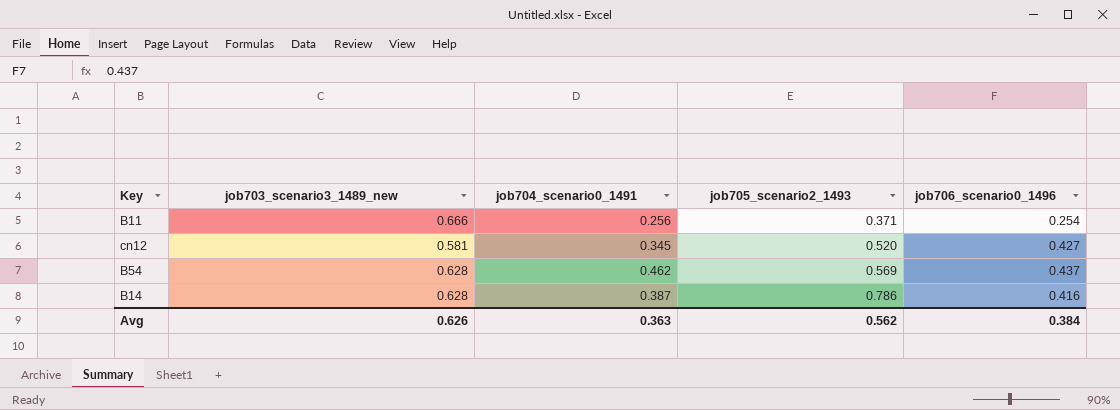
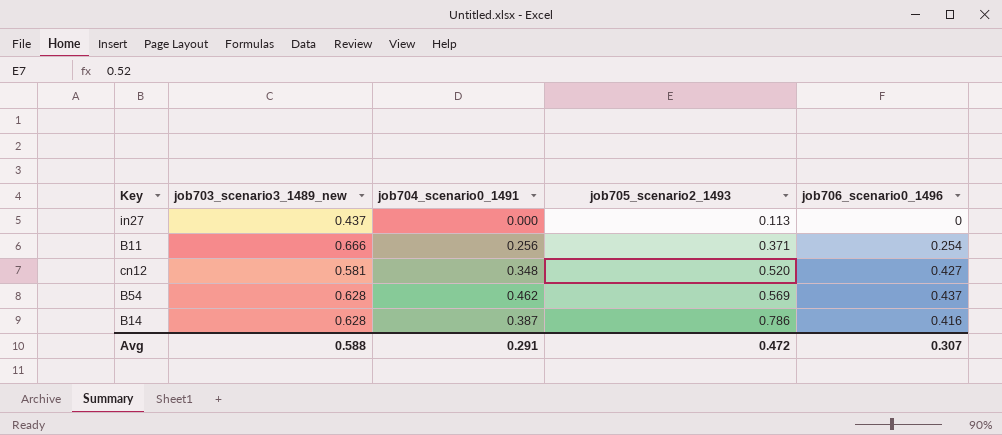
row in27: none -> 0.437 | 0.000 | 0.113 | 0
cn12 | job704_scenario0_1491: 0.345 -> 0.348
Avg | job703_scenario3_1489_new: 0.626 -> 0.588
Avg | job704_scenario0_1491: 0.363 -> 0.291
Avg | job705_scenario2_1493: 0.562 -> 0.472
Avg | job706_scenario0_1496: 0.384 -> 0.307

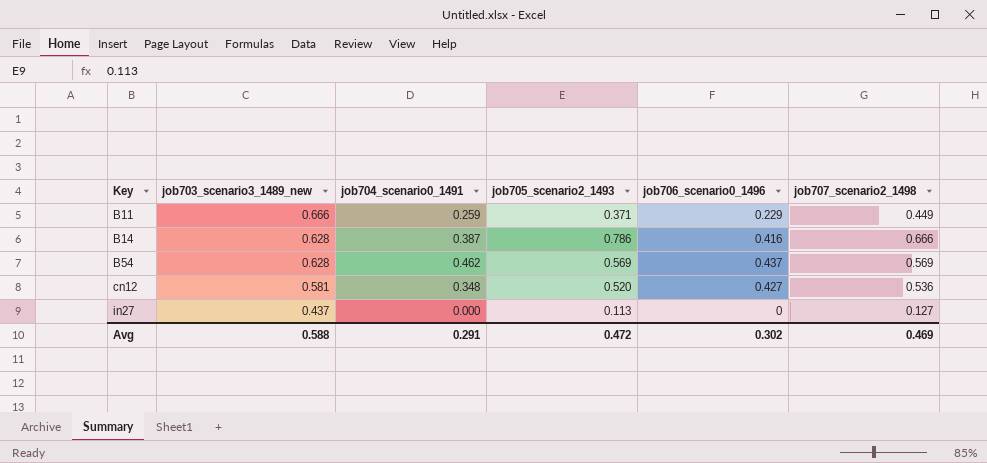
row order: job705_scenario2_1493 ascending -> Key ascending
column job707_scenario2_1498 | position: none -> 6
B11 | job704_scenario0_1491: 0.256 -> 0.259
B11 | job706_scenario0_1496: 0.254 -> 0.229
Avg | job706_scenario0_1496: 0.307 -> 0.302

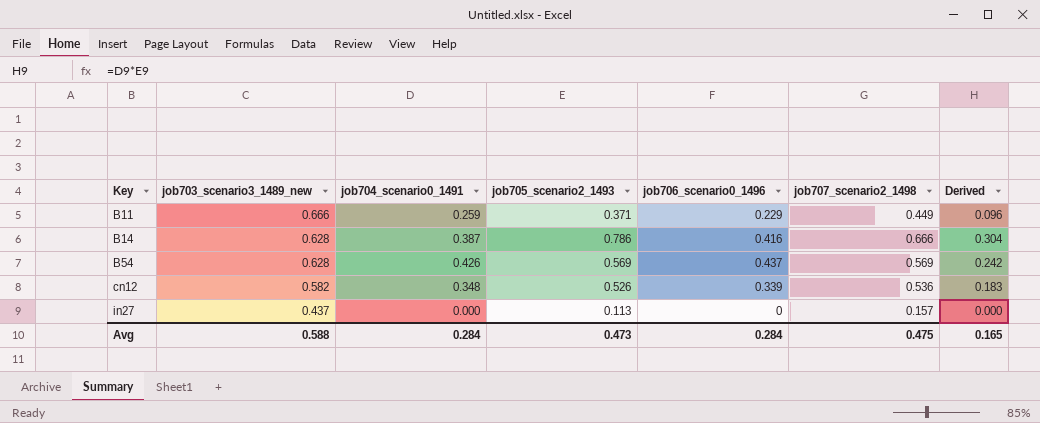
column Derived | formula: none -> [job704_scenario0_1491] * [job705_scenario2_1493]
B54 | job704_scenario0_1491: 0.462 -> 0.426
cn12 | job703_scenario3_1489_new: 0.581 -> 0.582
cn12 | job705_scenario2_1493: 0.520 -> 0.526
cn12 | job706_scenario0_1496: 0.427 -> 0.339
in27 | job707_scenario2_1498: 0.127 -> 0.157
Avg | job704_scenario0_1491: 0.291 -> 0.284
Avg | job705_scenario2_1493: 0.472 -> 0.473
Avg | job706_scenario0_1496: 0.302 -> 0.284
Avg | job707_scenario2_1498: 0.469 -> 0.475

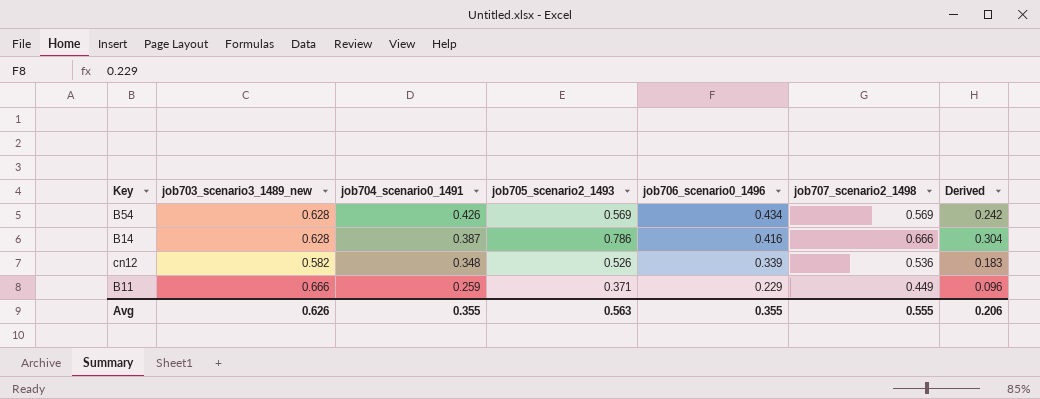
row order: Key ascending -> job704_scenario0_1491 descending
row in27: 0.437 | 0.000 | 0.113 | 0 | 0.157 | 0.000 -> none
B54 | job706_scenario0_1496: 0.437 -> 0.434
Avg | job703_scenario3_1489_new: 0.588 -> 0.626
Avg | job704_scenario0_1491: 0.284 -> 0.355
Avg | job705_scenario2_1493: 0.473 -> 0.563
Avg | job706_scenario0_1496: 0.284 -> 0.355
Avg | job707_scenario2_1498: 0.475 -> 0.555
Avg | Derived: 0.165 -> 0.206

